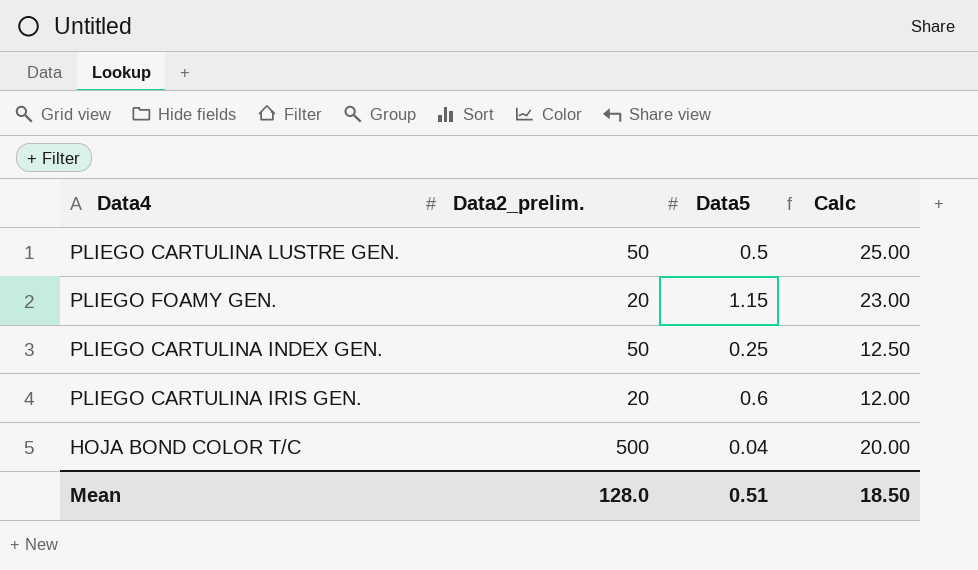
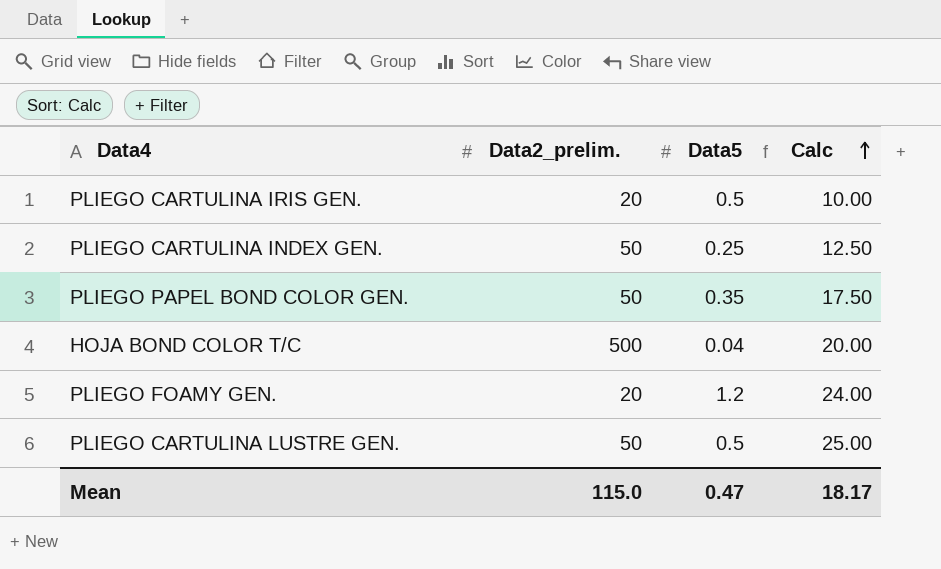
row order: none -> Calc ascending
PLIEGO CARTULINA IRIS GEN. | Data5: 0.6 -> 0.5
PLIEGO CARTULINA IRIS GEN. | Calc: 12.00 -> 10.00
row PLIEGO PAPEL BOND COLOR GEN.: none -> 50 | 0.35 | 17.50
PLIEGO FOAMY GEN. | Data5: 1.15 -> 1.2
PLIEGO FOAMY GEN. | Calc: 23.00 -> 24.00
Mean | Data2_prelim.: 128.0 -> 115.0
Mean | Data5: 0.51 -> 0.47
Mean | Calc: 18.50 -> 18.17

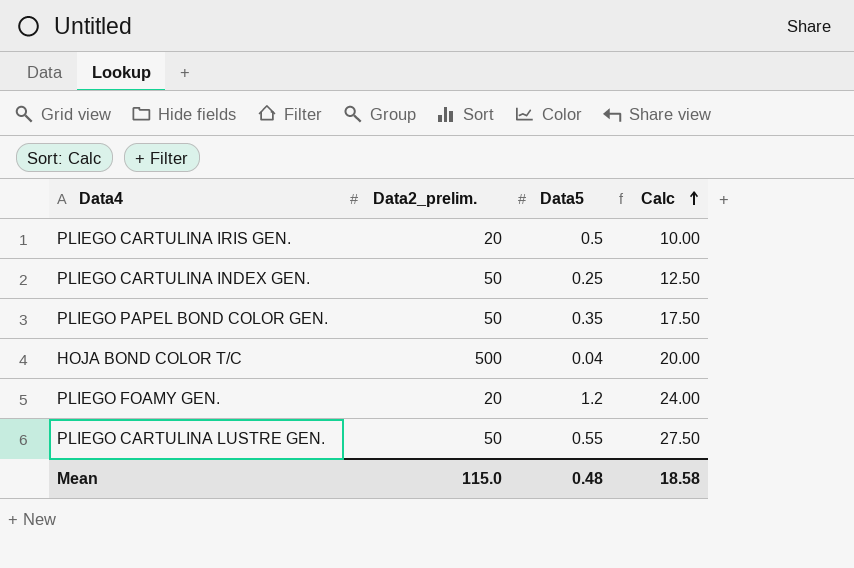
PLIEGO CARTULINA LUSTRE GEN. | Data5: 0.5 -> 0.55
PLIEGO CARTULINA LUSTRE GEN. | Calc: 25.00 -> 27.50
Mean | Data5: 0.47 -> 0.48
Mean | Calc: 18.17 -> 18.58

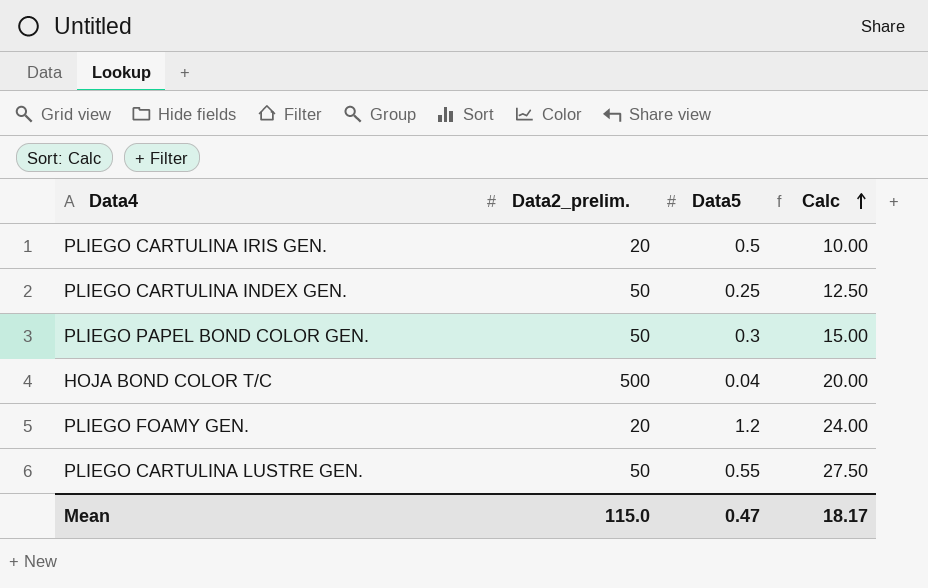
PLIEGO PAPEL BOND COLOR GEN. | Data5: 0.35 -> 0.3
PLIEGO PAPEL BOND COLOR GEN. | Calc: 17.50 -> 15.00
Mean | Data5: 0.48 -> 0.47
Mean | Calc: 18.58 -> 18.17

